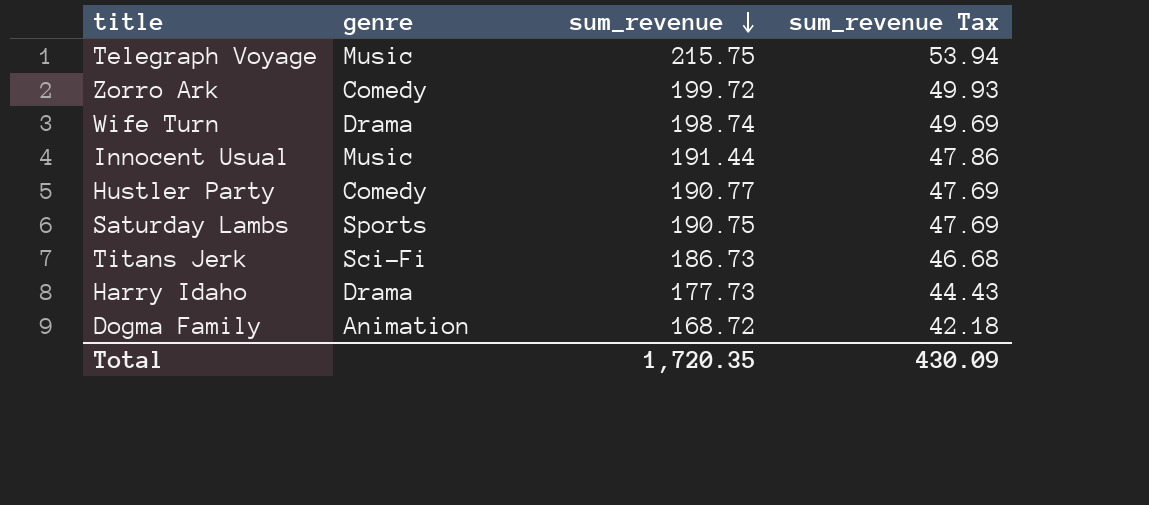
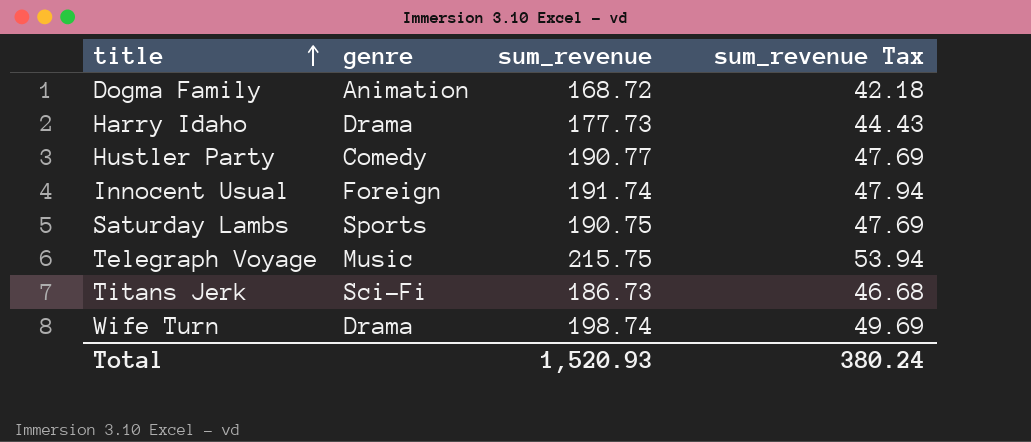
row order: sum_revenue descending -> title ascending
row Zorro Ark: Comedy | 199.72 | 49.93 -> none
Innocent Usual | genre: Music -> Foreign
Innocent Usual | sum_revenue: 191.44 -> 191.74
Innocent Usual | sum_revenue Tax: 47.86 -> 47.94
Total | sum_revenue: 1,720.35 -> 1,520.93
Total | sum_revenue Tax: 430.09 -> 380.24

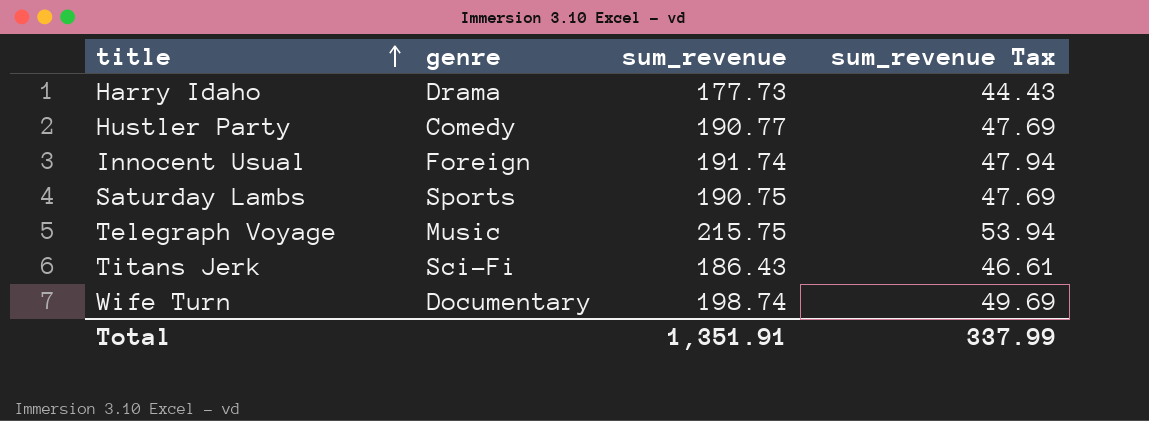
row Dogma Family: Animation | 168.72 | 42.18 -> none
Titans Jerk | sum_revenue: 186.73 -> 186.43
Titans Jerk | sum_revenue Tax: 46.68 -> 46.61
Wife Turn | genre: Drama -> Documentary
Total | sum_revenue: 1,520.93 -> 1,351.91
Total | sum_revenue Tax: 380.24 -> 337.99

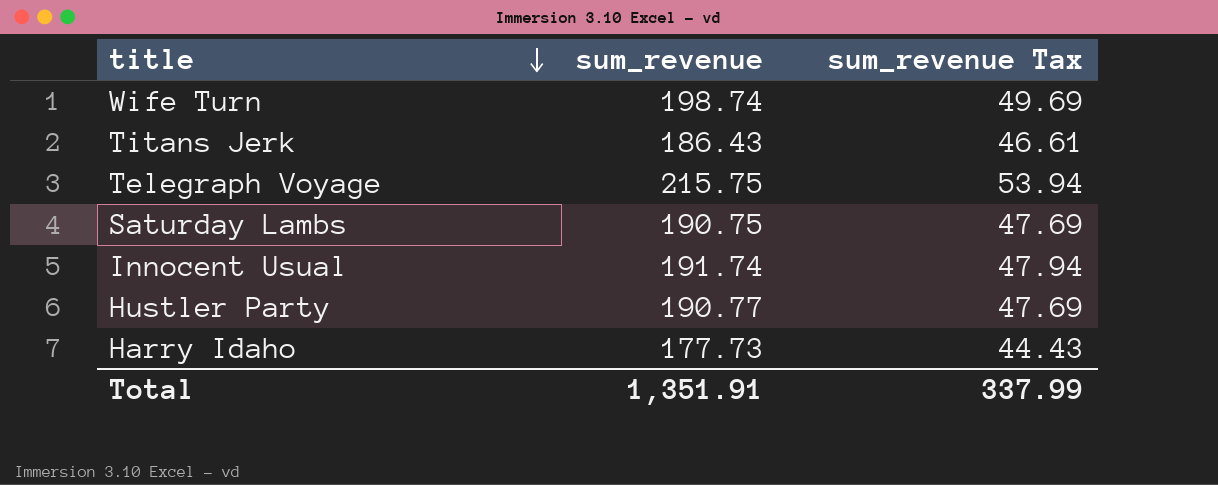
row order: title ascending -> title descending
column genre | position: 2 -> none

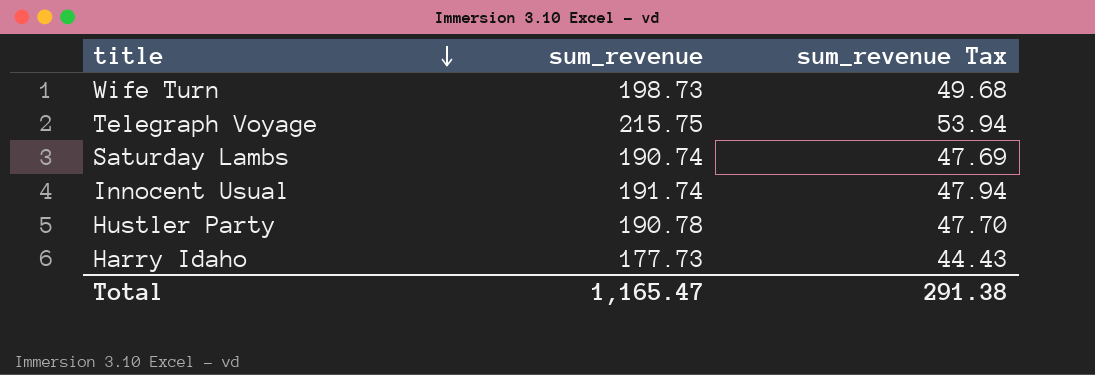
row Titans Jerk: 186.43 | 46.61 -> none
Wife Turn | sum_revenue: 198.74 -> 198.73
Wife Turn | sum_revenue Tax: 49.69 -> 49.68
Saturday Lambs | sum_revenue: 190.75 -> 190.74
Hustler Party | sum_revenue: 190.77 -> 190.78
Hustler Party | sum_revenue Tax: 47.69 -> 47.70
Total | sum_revenue: 1,351.91 -> 1,165.47
Total | sum_revenue Tax: 337.99 -> 291.38

